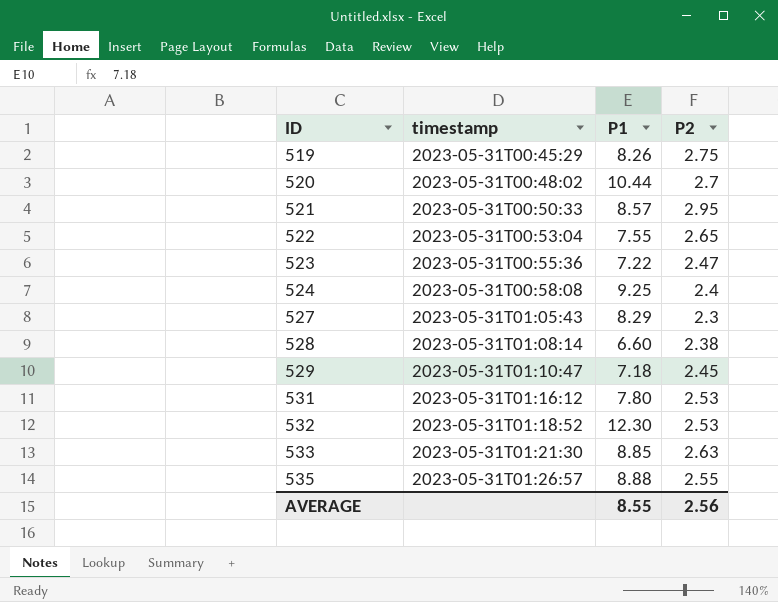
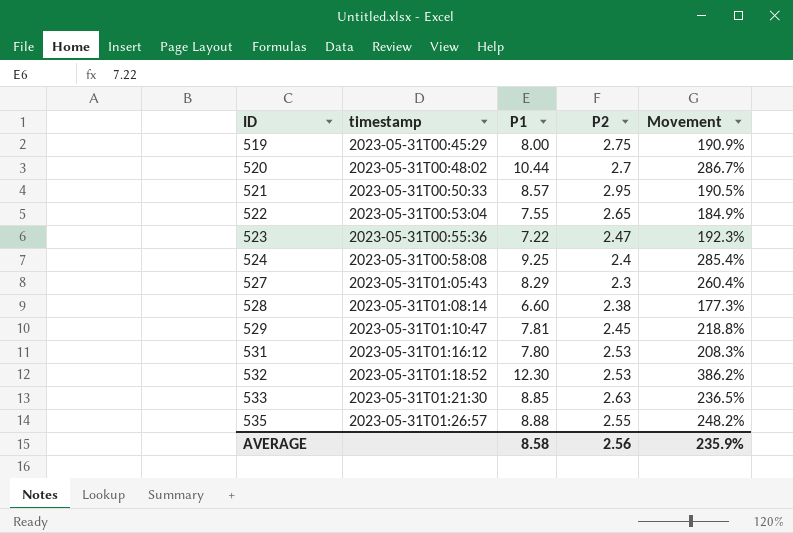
column Movement | formula: none -> ([P1] - [P2]) / [P2]
519 | P1: 8.26 -> 8.00
529 | P1: 7.18 -> 7.81
AVERAGE | P1: 8.55 -> 8.58

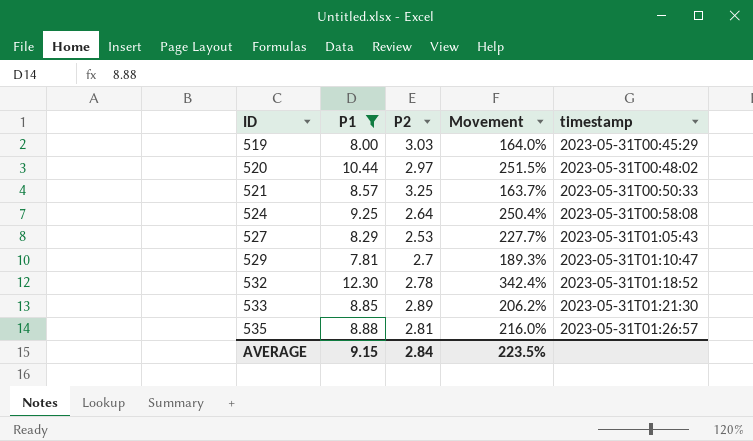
filter: none -> P1 >= 7.81
column timestamp | position: 2 -> 5
519 | P2: 2.75 -> 3.03
519 | Movement: 190.9% -> 164.0%
520 | P2: 2.7 -> 2.97
520 | Movement: 286.7% -> 251.5%
521 | P2: 2.95 -> 3.25
521 | Movement: 190.5% -> 163.7%
524 | P2: 2.4 -> 2.64
524 | Movement: 285.4% -> 250.4%
527 | P2: 2.3 -> 2.53
527 | Movement: 260.4% -> 227.7%
529 | P2: 2.45 -> 2.7
529 | Movement: 218.8% -> 189.3%
532 | P2: 2.53 -> 2.78
532 | Movement: 386.2% -> 342.4%
533 | P2: 2.63 -> 2.89
533 | Movement: 236.5% -> 206.2%
535 | P2: 2.55 -> 2.81
535 | Movement: 248.2% -> 216.0%
AVERAGE | P1: 8.58 -> 9.15
AVERAGE | P2: 2.56 -> 2.84
AVERAGE | Movement: 235.9% -> 223.5%

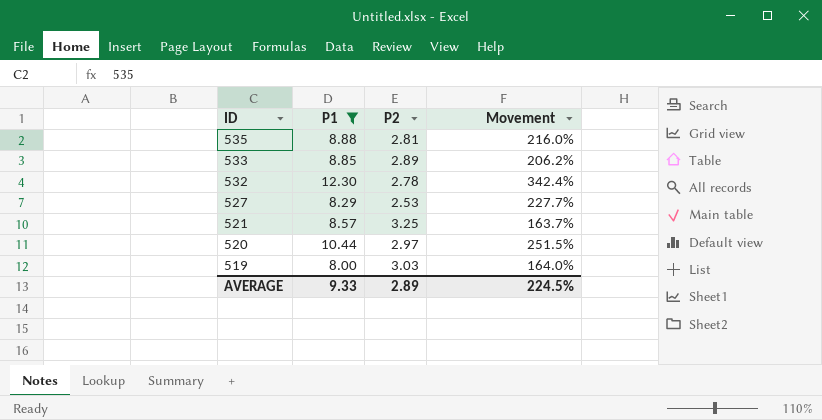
row order: ID ascending -> ID descending
column timestamp | position: 5 -> none
row 524: 9.25 | 2.64 | 250.4% | 2023-05-31T00:58:08 -> none
row 529: 7.81 | 2.7 | 189.3% | 2023-05-31T01:10:47 -> none
AVERAGE | P1: 9.15 -> 9.33
AVERAGE | P2: 2.84 -> 2.89
AVERAGE | Movement: 223.5% -> 224.5%

